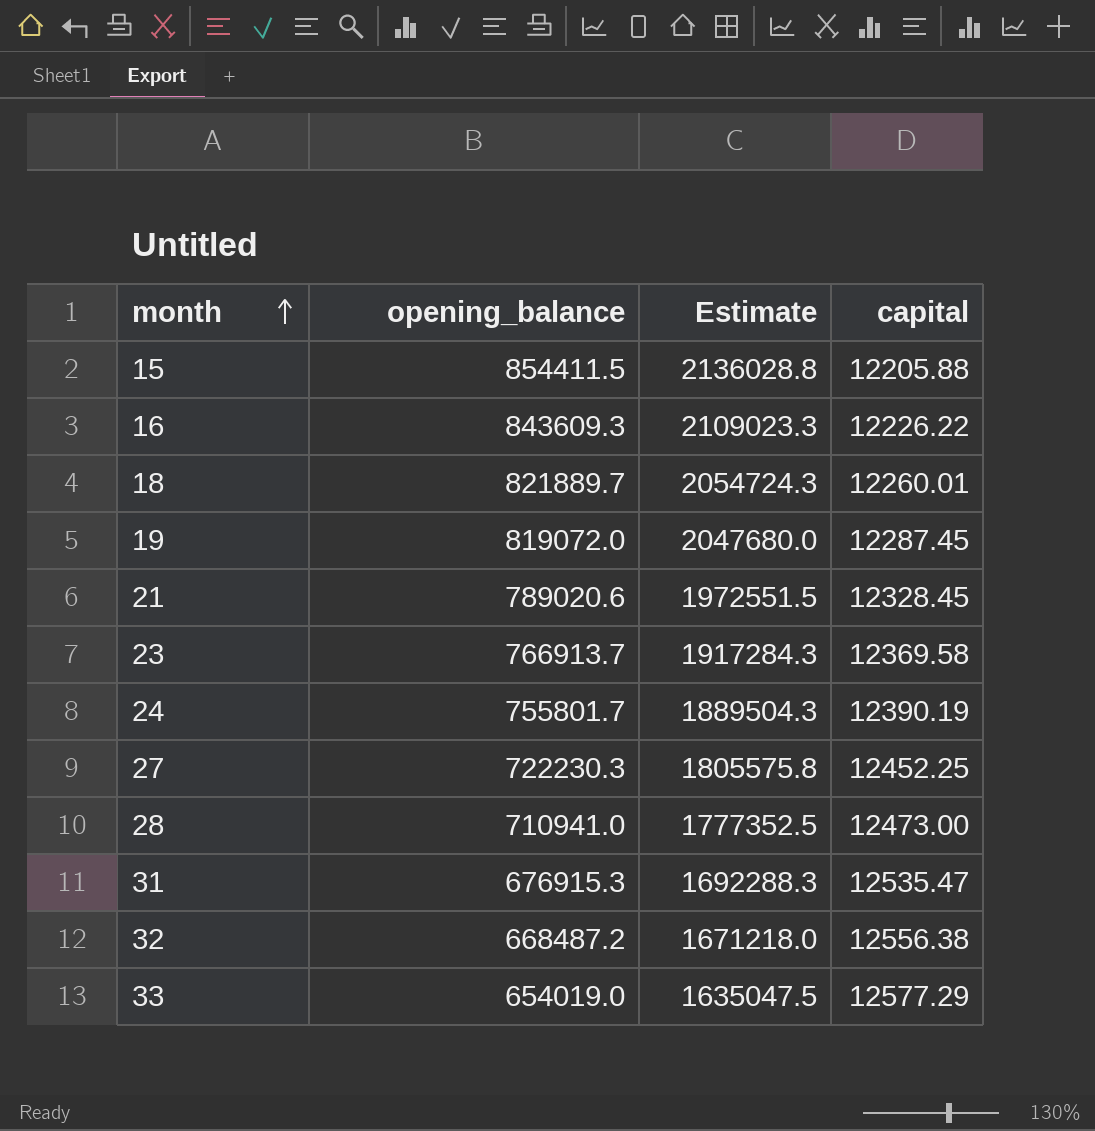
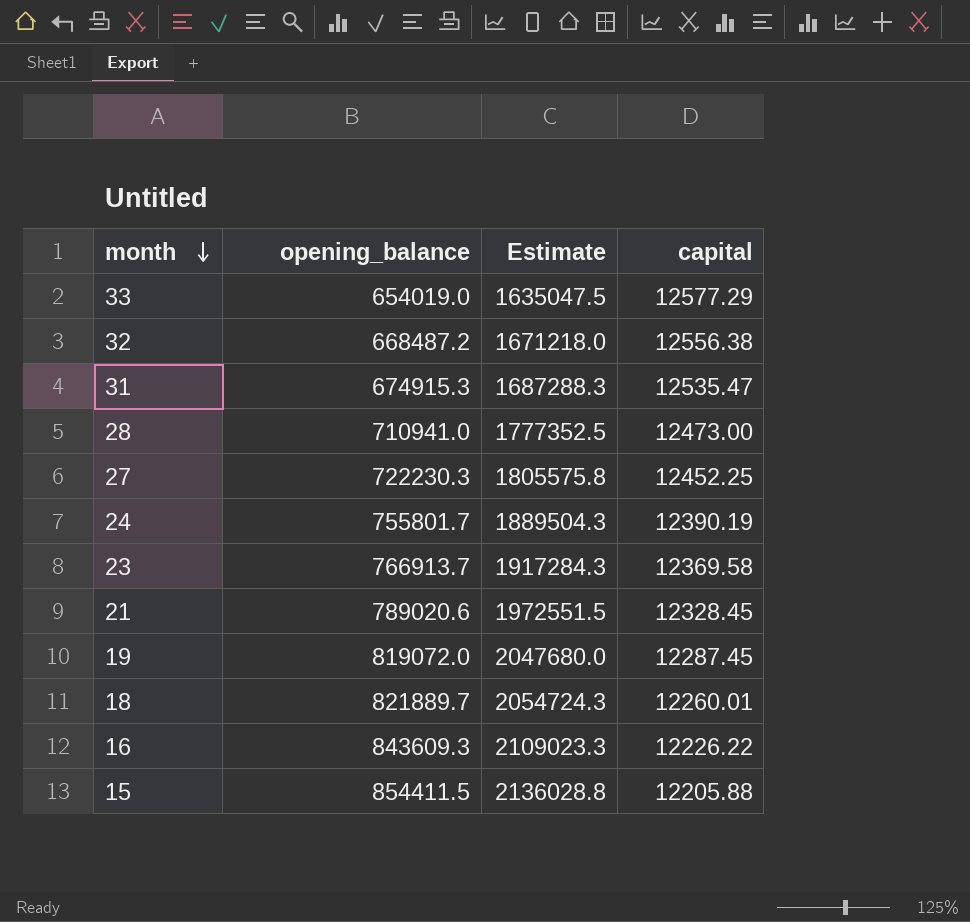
row order: month ascending -> month descending
31 | opening_balance: 676915.3 -> 674915.3
31 | Estimate: 1692288.3 -> 1687288.3

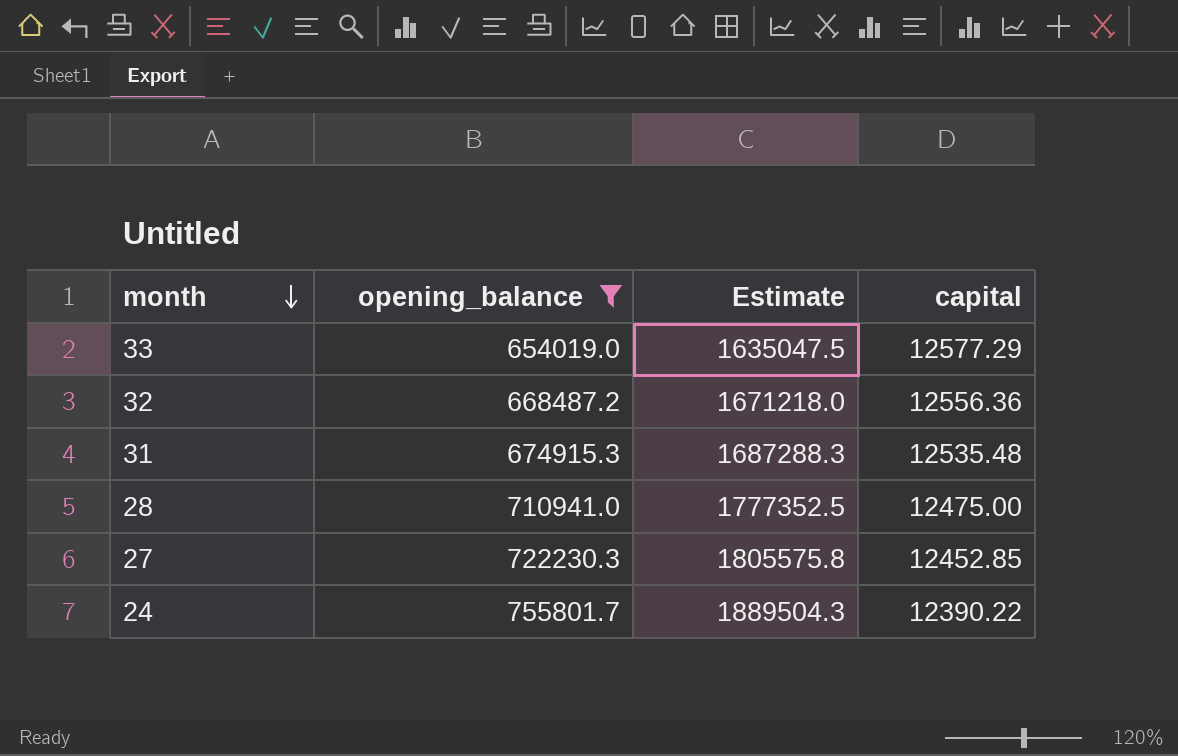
filter: none -> opening_balance <= 755801.7
32 | capital: 12556.38 -> 12556.36
31 | capital: 12535.47 -> 12535.48
28 | capital: 12473.00 -> 12475.00
27 | capital: 12452.25 -> 12452.85
24 | capital: 12390.19 -> 12390.22

